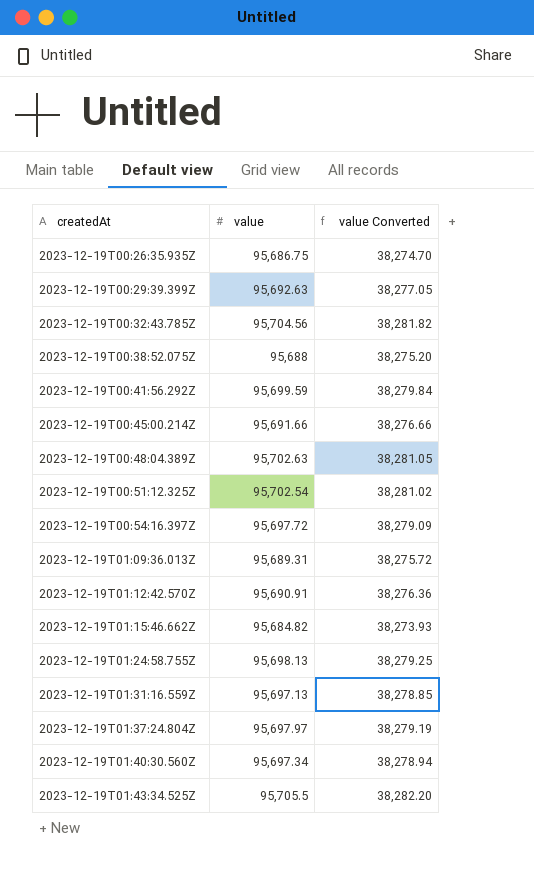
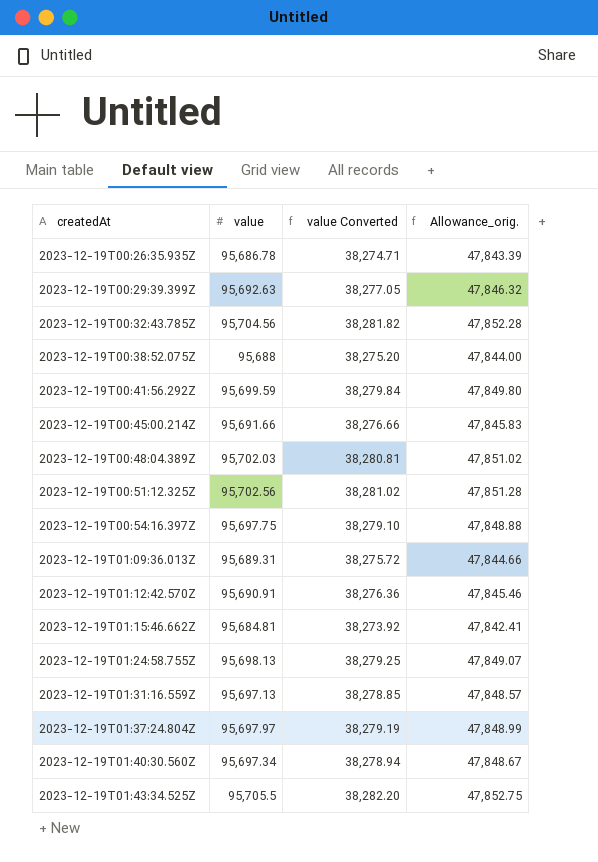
column Allowance_orig. | formula: none -> [value] * 0.5
2023-12-19T00:26:35.935Z | value: 95,686.75 -> 95,686.78
2023-12-19T00:26:35.935Z | value Converted: 38,274.70 -> 38,274.71
2023-12-19T00:48:04.389Z | value: 95,702.63 -> 95,702.03
2023-12-19T00:48:04.389Z | value Converted: 38,281.05 -> 38,280.81
2023-12-19T00:51:12.325Z | value: 95,702.54 -> 95,702.56
2023-12-19T00:54:16.397Z | value: 95,697.72 -> 95,697.75
2023-12-19T00:54:16.397Z | value Converted: 38,279.09 -> 38,279.10
2023-12-19T01:15:46.662Z | value: 95,684.82 -> 95,684.81
2023-12-19T01:15:46.662Z | value Converted: 38,273.93 -> 38,273.92

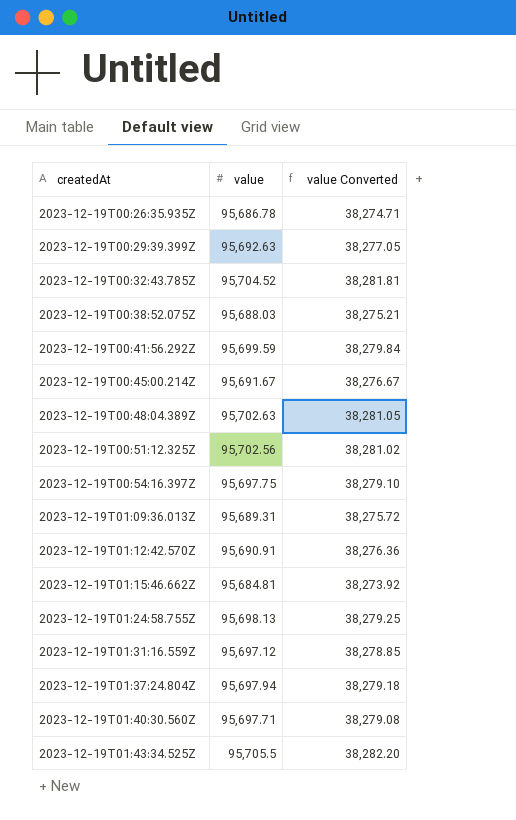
column Allowance_orig. | formula: [value] * 0.5 -> none
2023-12-19T00:32:43.785Z | value: 95,704.56 -> 95,704.52
2023-12-19T00:32:43.785Z | value Converted: 38,281.82 -> 38,281.81
2023-12-19T00:38:52.075Z | value: 95,688 -> 95,688.03
2023-12-19T00:38:52.075Z | value Converted: 38,275.20 -> 38,275.21
2023-12-19T00:45:00.214Z | value: 95,691.66 -> 95,691.67
2023-12-19T00:45:00.214Z | value Converted: 38,276.66 -> 38,276.67
2023-12-19T00:48:04.389Z | value: 95,702.03 -> 95,702.63
2023-12-19T00:48:04.389Z | value Converted: 38,280.81 -> 38,281.05
2023-12-19T01:31:16.559Z | value: 95,697.13 -> 95,697.12
2023-12-19T01:37:24.804Z | value: 95,697.97 -> 95,697.94
2023-12-19T01:37:24.804Z | value Converted: 38,279.19 -> 38,279.18
2023-12-19T01:40:30.560Z | value: 95,697.34 -> 95,697.71
2023-12-19T01:40:30.560Z | value Converted: 38,278.94 -> 38,279.08

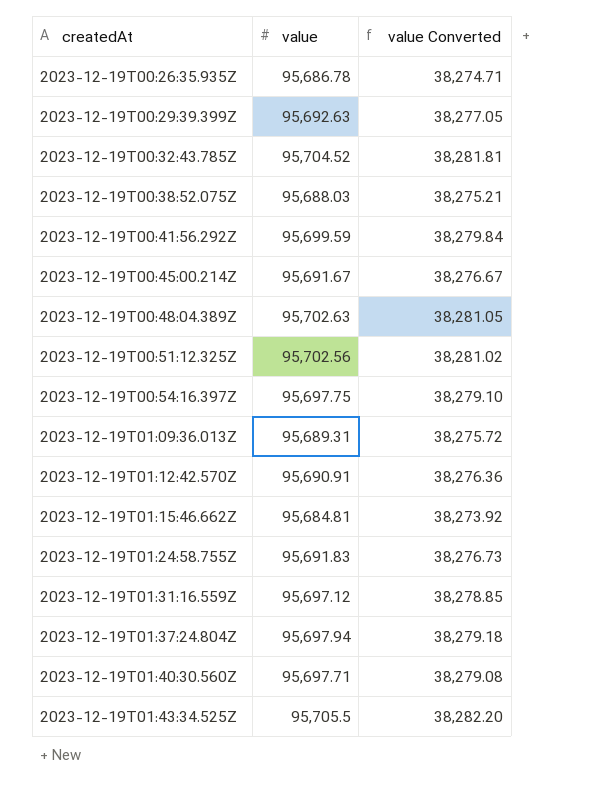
2023-12-19T01:24:58.755Z | value: 95,698.13 -> 95,691.83
2023-12-19T01:24:58.755Z | value Converted: 38,279.25 -> 38,276.73

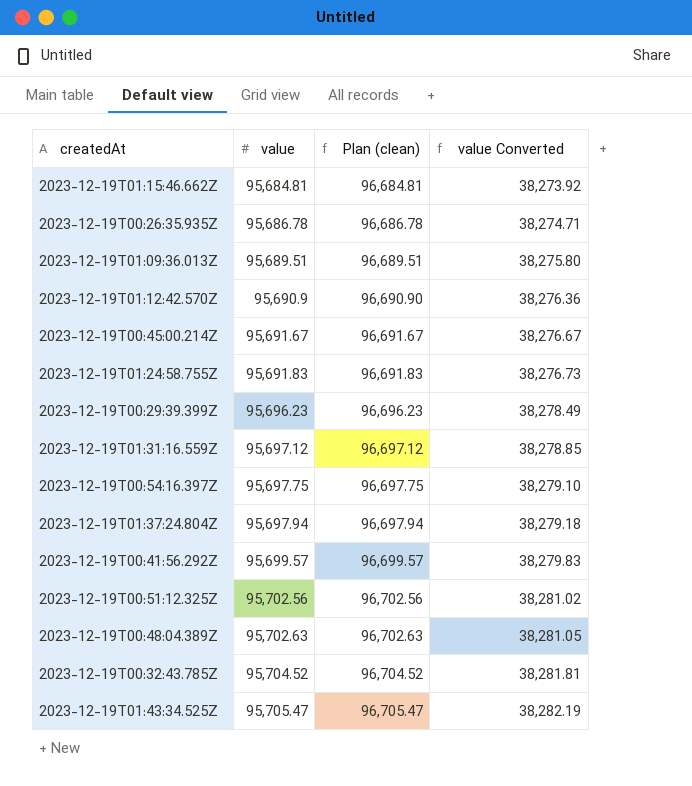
row order: createdAt ascending -> value ascending
column Plan (clean) | formula: none -> [value] + 1000
row 2023-12-19T00:38:52.075Z: 95,688.03 | 38,275.21 -> none
row 2023-12-19T01:40:30.560Z: 95,697.71 | 38,279.08 -> none
2023-12-19T01:09:36.013Z | value: 95,689.31 -> 95,689.51
2023-12-19T01:09:36.013Z | value Converted: 38,275.72 -> 38,275.80
2023-12-19T01:12:42.570Z | value: 95,690.91 -> 95,690.9
2023-12-19T00:29:39.399Z | value: 95,692.63 -> 95,696.23
2023-12-19T00:29:39.399Z | value Converted: 38,277.05 -> 38,278.49
2023-12-19T00:41:56.292Z | value: 95,699.59 -> 95,699.57
2023-12-19T00:41:56.292Z | value Converted: 38,279.84 -> 38,279.83
2023-12-19T01:43:34.525Z | value: 95,705.5 -> 95,705.47
2023-12-19T01:43:34.525Z | value Converted: 38,282.20 -> 38,282.19

